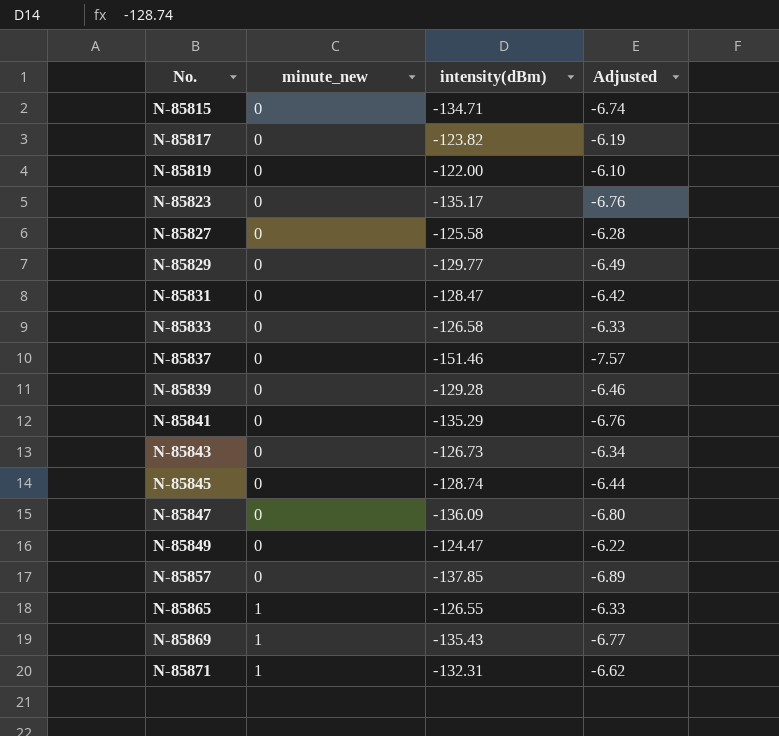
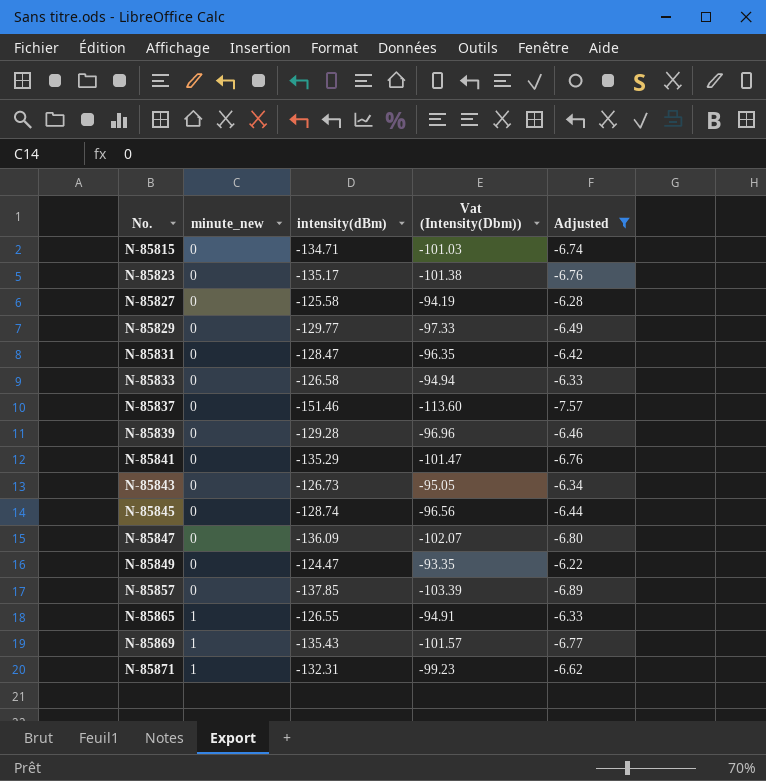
filter: none -> Adjusted <= -6.22
column Vat (Intensity(Dbm)) | formula: none -> [intensity(dBm)] * 0.75

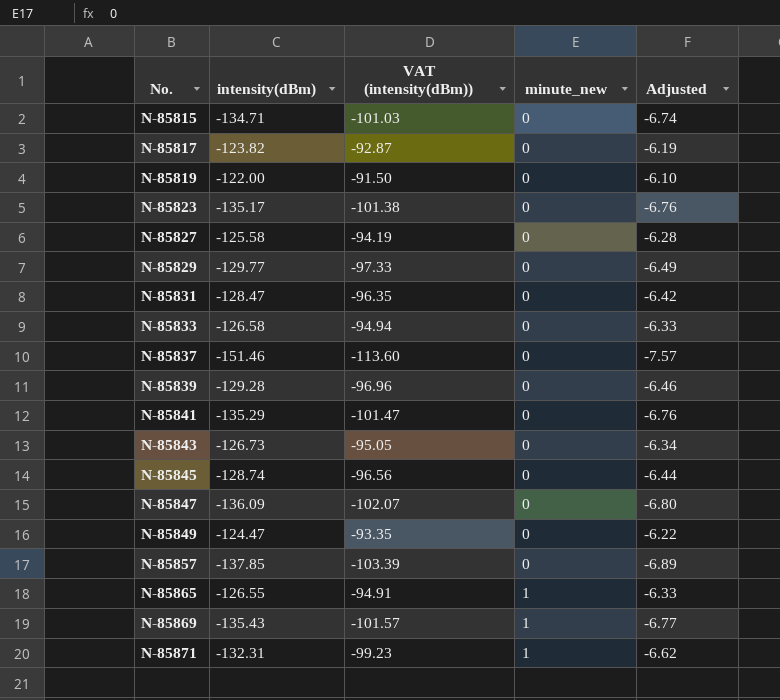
filter: Adjusted <= -6.22 -> none
column name: Vat (Intensity(Dbm)) -> VAT (intensity(dBm))
column minute_new | position: 2 -> 4

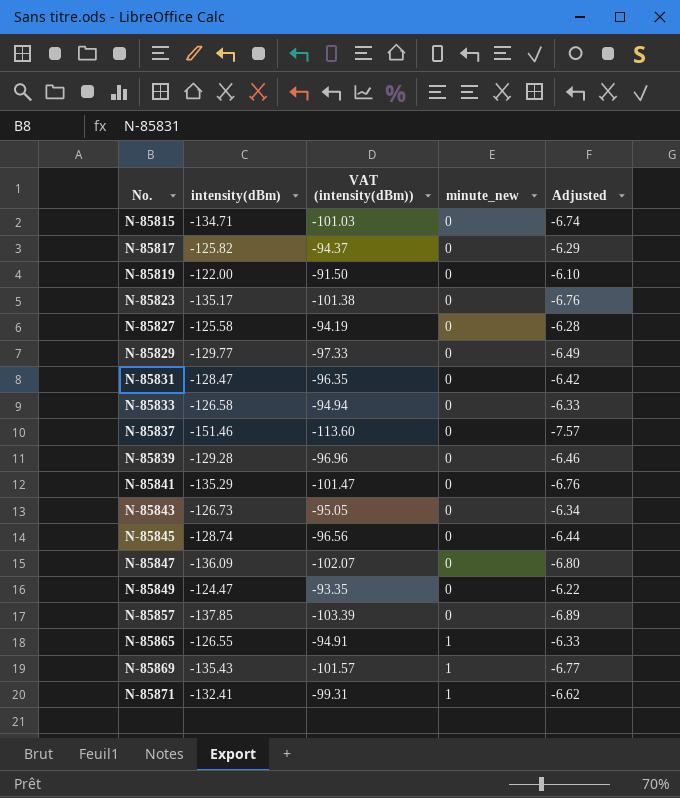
N-85817 | intensity(dBm): -123.82 -> -125.82
N-85817 | VAT (intensity(dBm)): -92.87 -> -94.37
N-85817 | Adjusted: -6.19 -> -6.29
N-85871 | intensity(dBm): -132.31 -> -132.41
N-85871 | VAT (intensity(dBm)): -99.23 -> -99.31

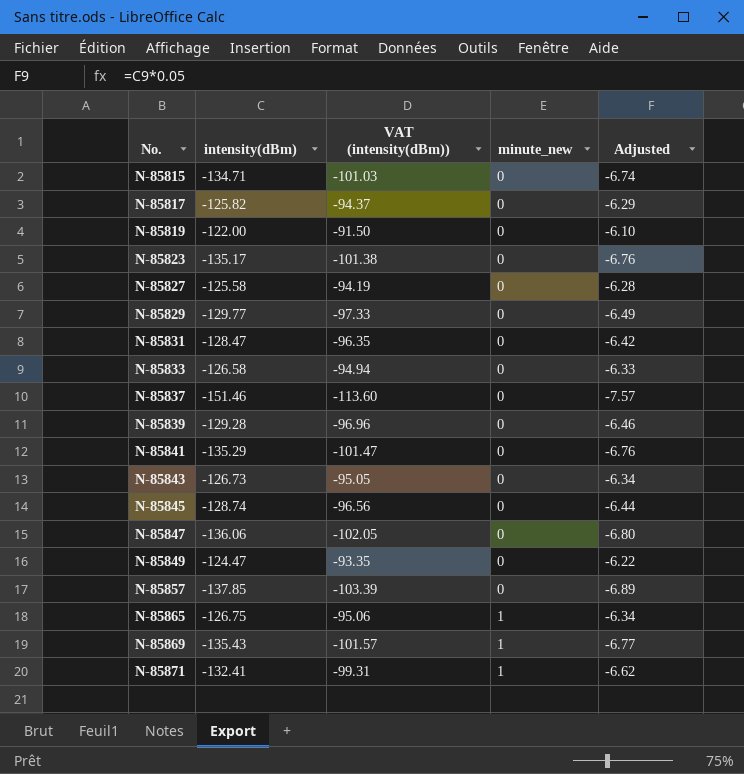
N-85847 | intensity(dBm): -136.09 -> -136.06
N-85847 | VAT (intensity(dBm)): -102.07 -> -102.05
N-85865 | intensity(dBm): -126.55 -> -126.75
N-85865 | VAT (intensity(dBm)): -94.91 -> -95.06
N-85865 | Adjusted: -6.33 -> -6.34

